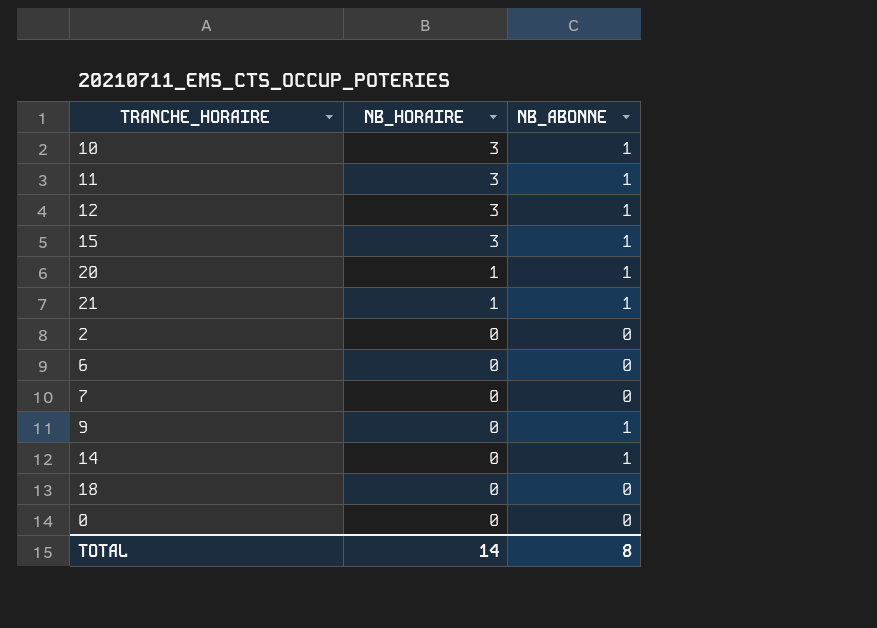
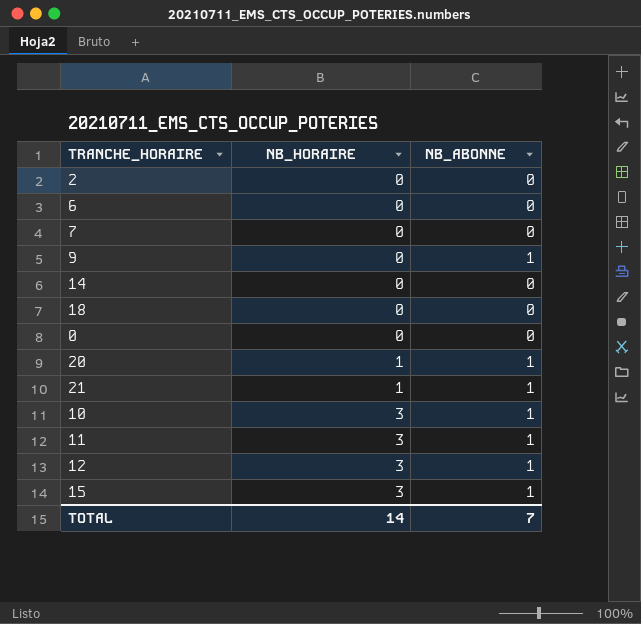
row order: NB_HORAIRE descending -> NB_HORAIRE ascending
14 | NB_ABONNE: 1 -> 0
TOTAL | NB_ABONNE: 8 -> 7

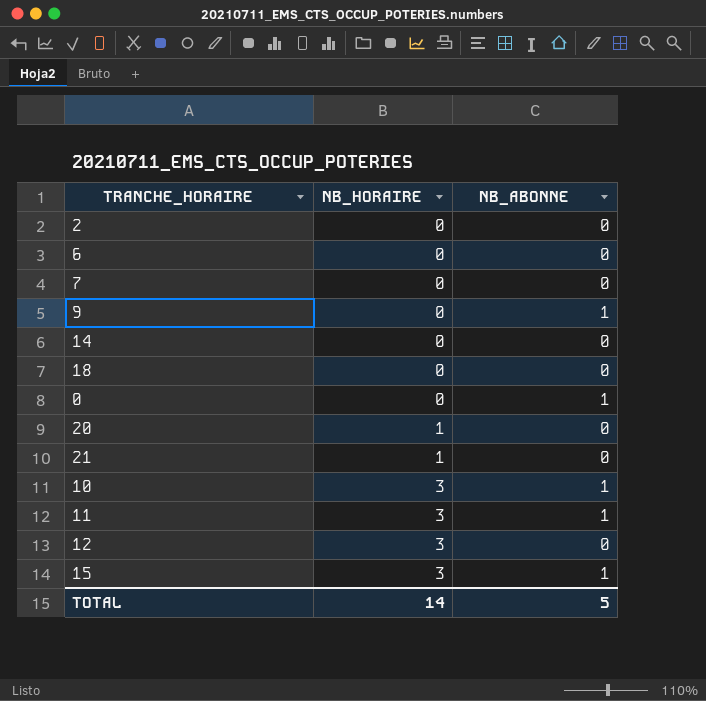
0 | NB_ABONNE: 0 -> 1
20 | NB_ABONNE: 1 -> 0
21 | NB_ABONNE: 1 -> 0
12 | NB_ABONNE: 1 -> 0
TOTAL | NB_ABONNE: 7 -> 5

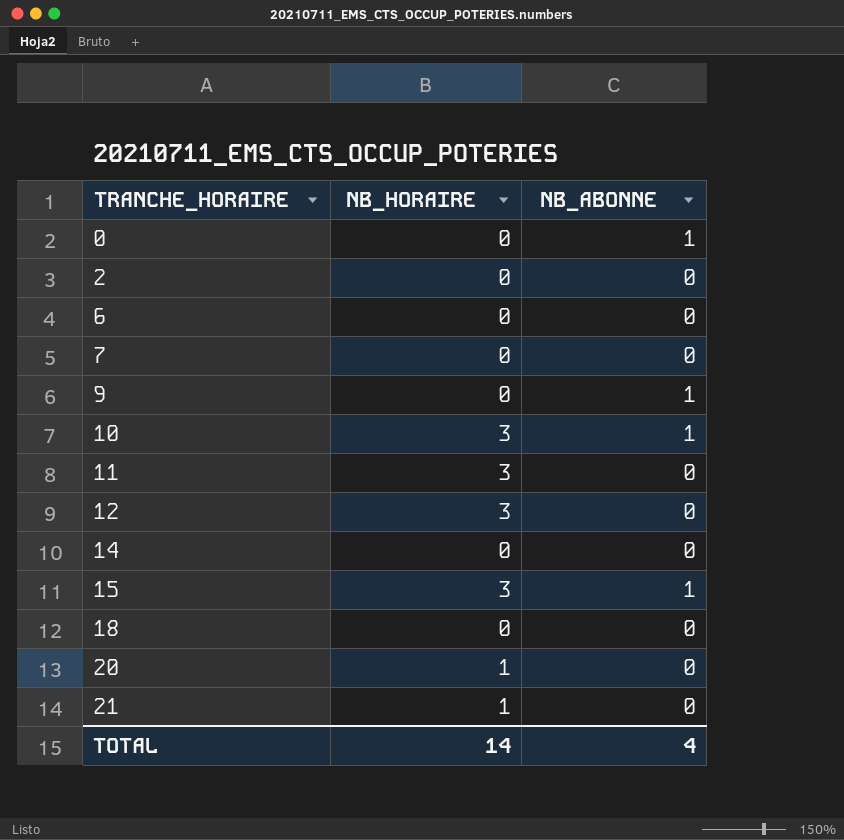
row order: NB_HORAIRE ascending -> TRANCHE_HORAIRE ascending
11 | NB_ABONNE: 1 -> 0
TOTAL | NB_ABONNE: 5 -> 4

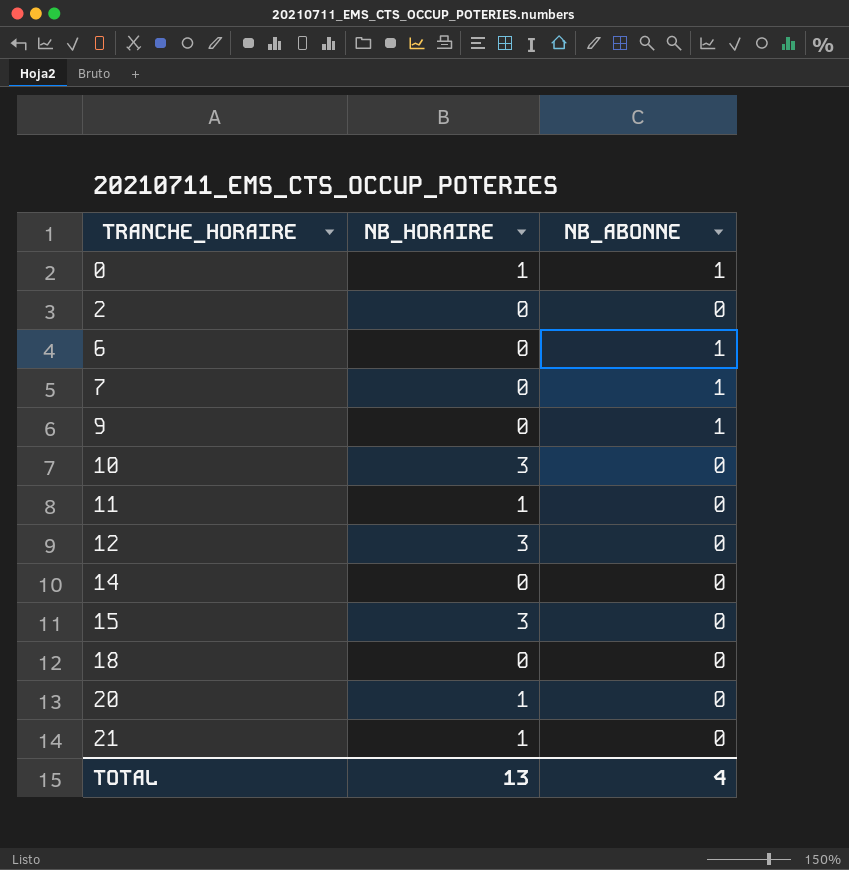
0 | NB_HORAIRE: 0 -> 1
6 | NB_ABONNE: 0 -> 1
7 | NB_ABONNE: 0 -> 1
10 | NB_ABONNE: 1 -> 0
11 | NB_HORAIRE: 3 -> 1
15 | NB_ABONNE: 1 -> 0
TOTAL | NB_HORAIRE: 14 -> 13

